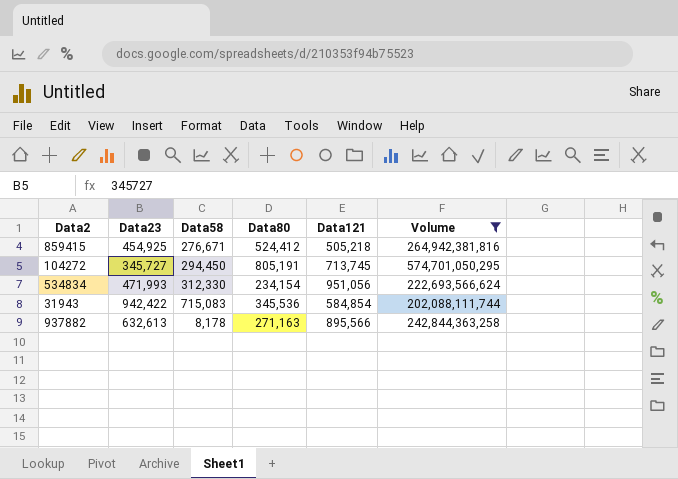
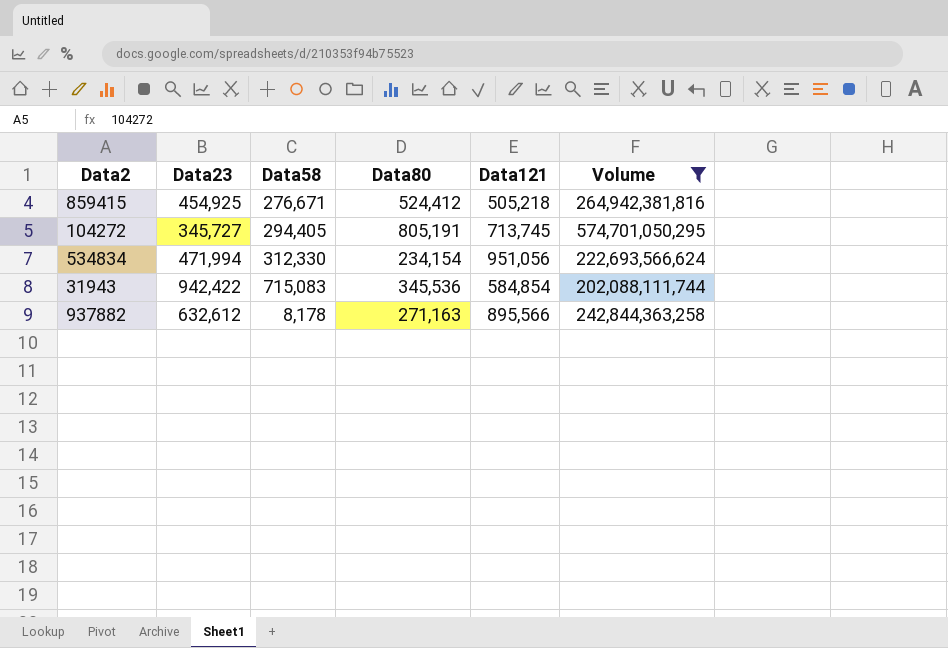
104272 | Data58: 294,450 -> 294,405
534834 | Data23: 471,993 -> 471,994
937882 | Data23: 632,613 -> 632,612

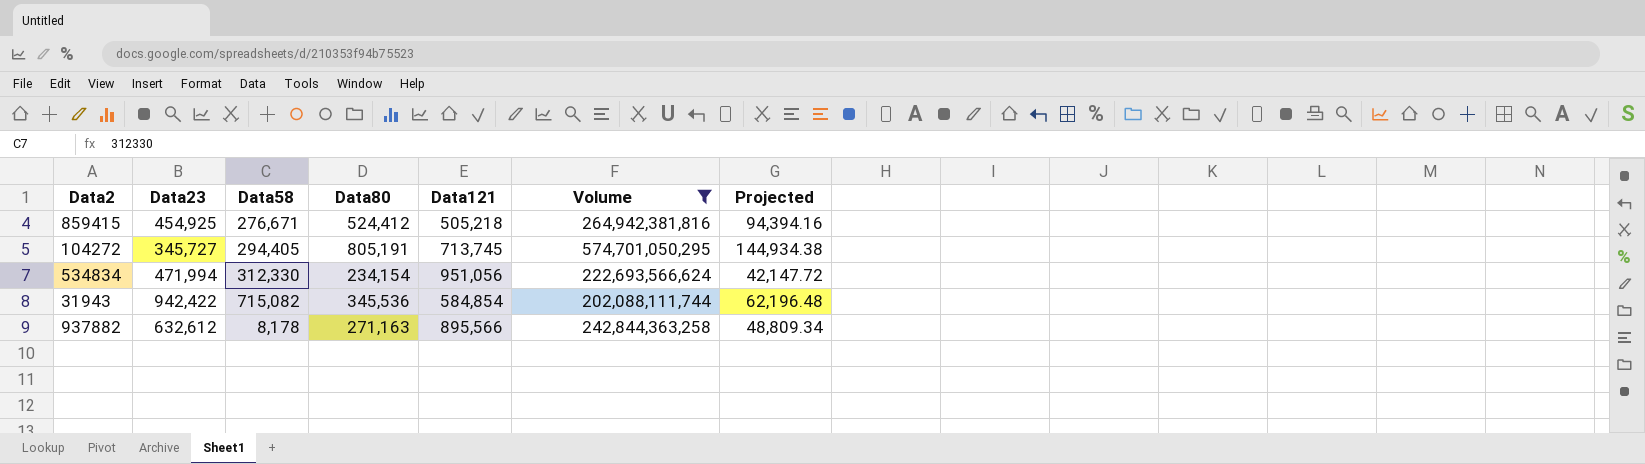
column Projected | formula: none -> [Data80] * 0.18
31943 | Data58: 715,083 -> 715,082

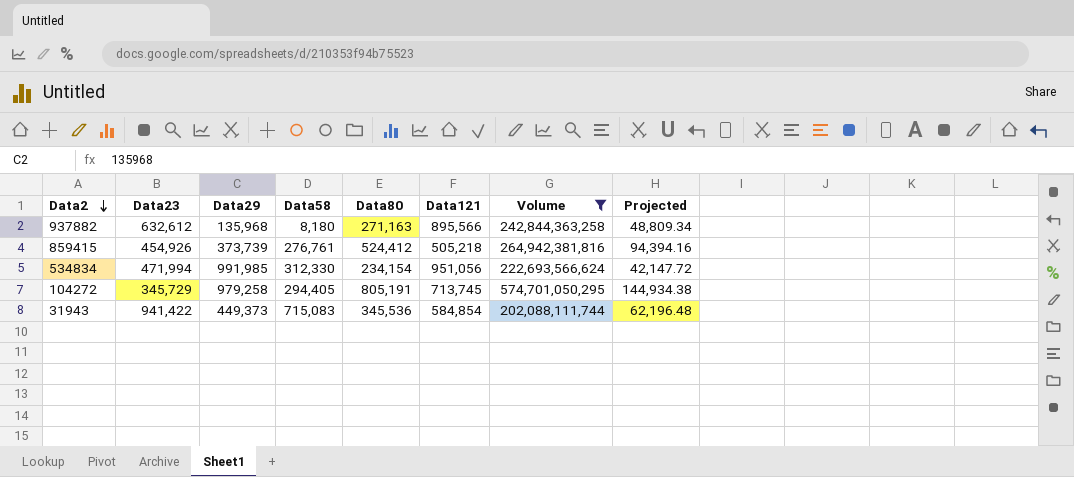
row order: none -> Data2 descending
column Data29 | position: none -> 3
937882 | Data58: 8,178 -> 8,180
859415 | Data23: 454,925 -> 454,926
859415 | Data58: 276,671 -> 276,761
104272 | Data23: 345,727 -> 345,729
31943 | Data23: 942,422 -> 941,422
31943 | Data58: 715,082 -> 715,083

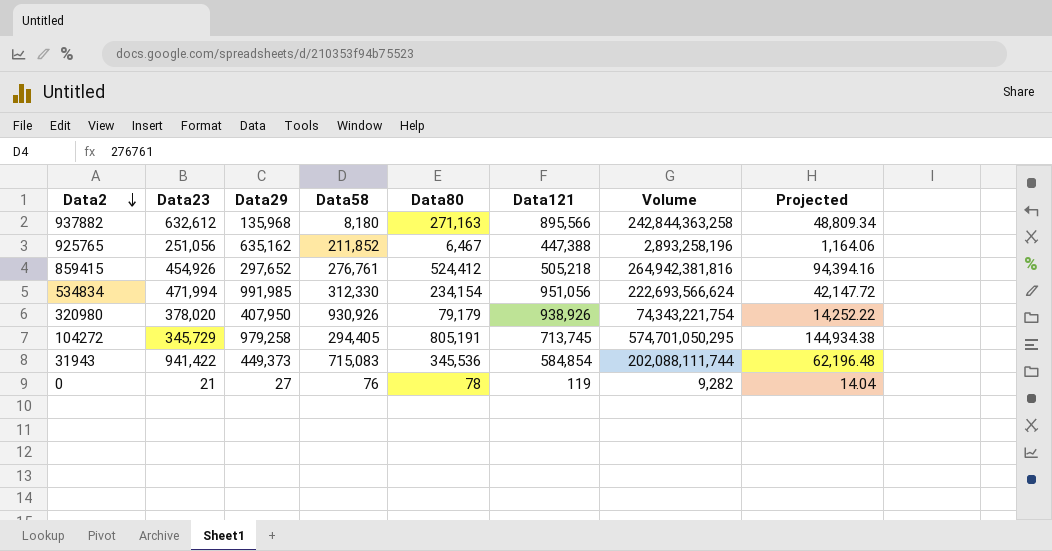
filter: Volume >= 202,088,111,744 -> none
859415 | Data29: 373,739 -> 297,652

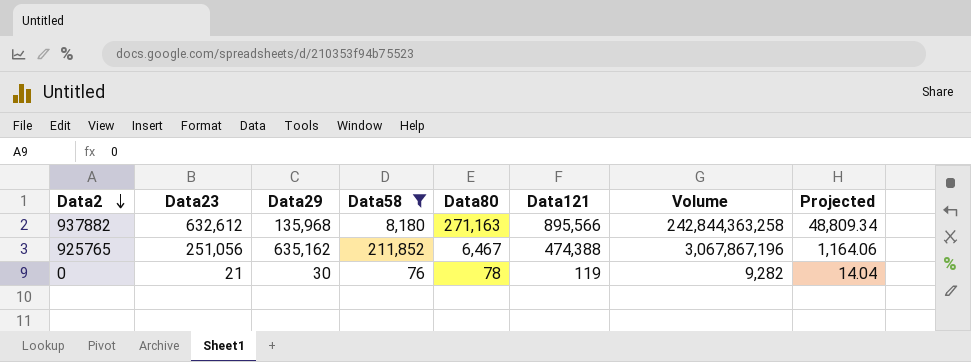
filter: none -> Data58 <= 211,852
925765 | Data121: 447,388 -> 474,388
925765 | Volume: 2,893,258,196 -> 3,067,867,196
0 | Data29: 27 -> 30

